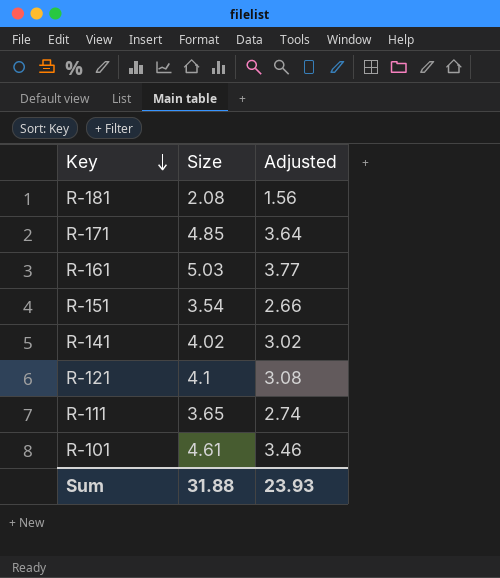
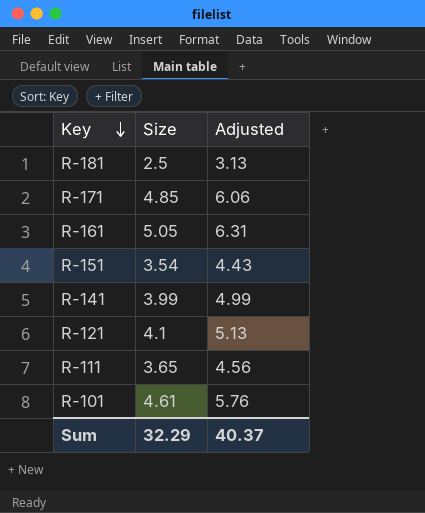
column Adjusted | formula: [Size] * 0.75 -> [Size] * 1.25
R-181 | Size: 2.08 -> 2.5
R-161 | Size: 5.03 -> 5.05
R-141 | Size: 4.02 -> 3.99
Sum | Size: 31.88 -> 32.29
Sum | Adjusted: 23.93 -> 40.37

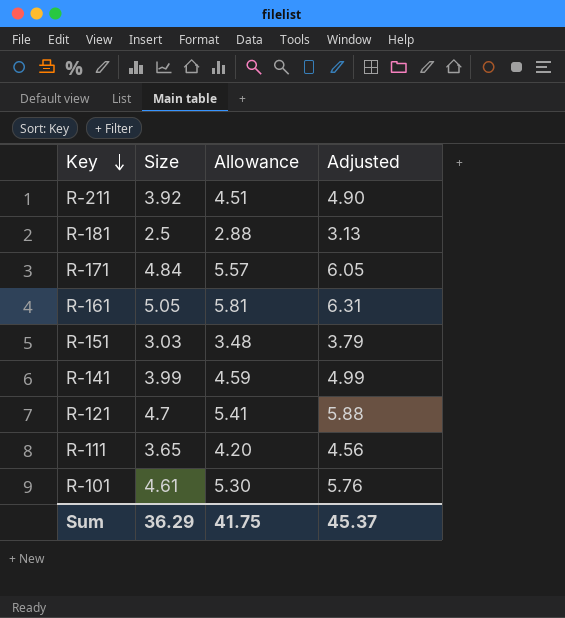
column Allowance | formula: none -> [Size] * 1.15
row R-211: none -> 3.92 | 4.51 | 4.90
R-171 | Size: 4.85 -> 4.84
R-171 | Adjusted: 6.06 -> 6.05
R-151 | Size: 3.54 -> 3.03
R-151 | Adjusted: 4.43 -> 3.79
R-121 | Size: 4.1 -> 4.7
R-121 | Adjusted: 5.13 -> 5.88
Sum | Size: 32.29 -> 36.29
Sum | Adjusted: 40.37 -> 45.37

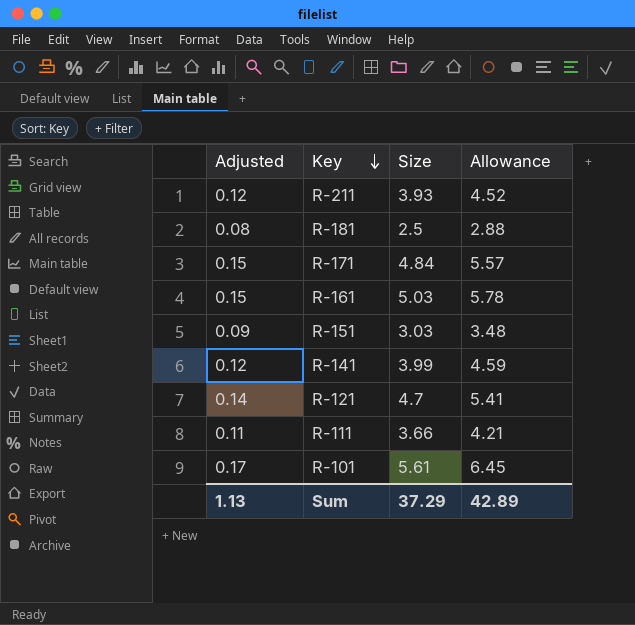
column Adjusted | formula: [Size] * 1.25 -> [Size] * 0.03
column Adjusted | position: 4 -> 1
R-211 | Size: 3.92 -> 3.93
R-211 | Allowance: 4.51 -> 4.52
R-161 | Size: 5.05 -> 5.03
R-161 | Allowance: 5.81 -> 5.78
R-111 | Size: 3.65 -> 3.66
R-111 | Allowance: 4.20 -> 4.21
R-101 | Size: 4.61 -> 5.61
R-101 | Allowance: 5.30 -> 6.45
Sum | Adjusted: 45.37 -> 1.13
Sum | Size: 36.29 -> 37.29
Sum | Allowance: 41.75 -> 42.89

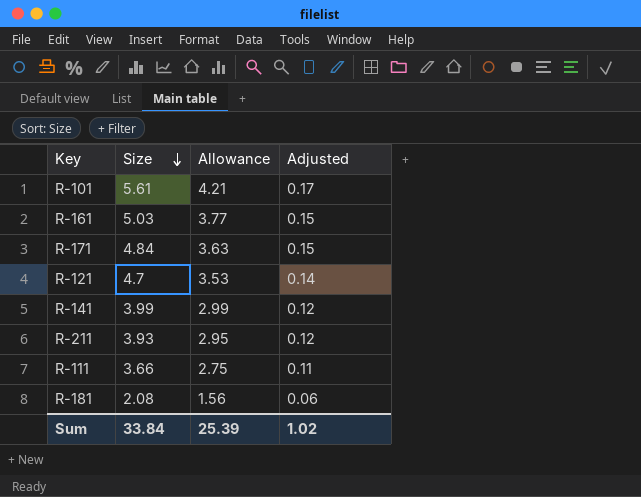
row order: Key descending -> Size descending
column Allowance | formula: [Size] * 1.15 -> [Size] * 0.75
column Adjusted | position: 1 -> 4
row R-151: 0.09 | 3.03 | 3.48 -> none
R-181 | Size: 2.5 -> 2.08
R-181 | Adjusted: 0.08 -> 0.06
Sum | Size: 37.29 -> 33.84
Sum | Allowance: 42.89 -> 25.39
Sum | Adjusted: 1.13 -> 1.02

